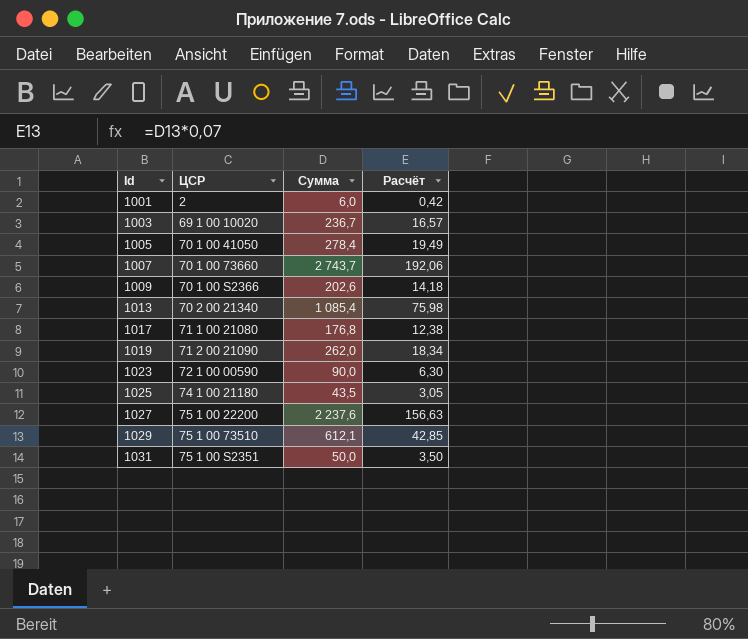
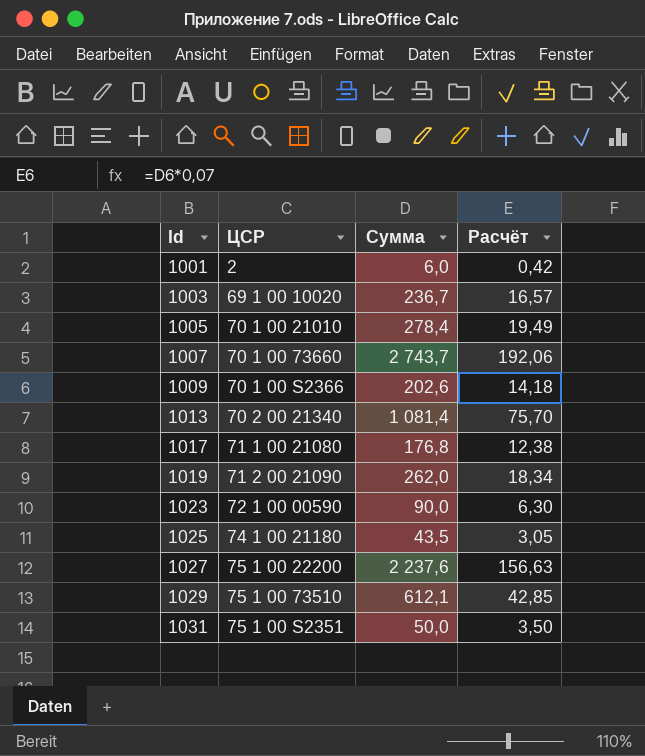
1005 | ЦСР: 70 1 00 41050 -> 70 1 00 21010
1013 | Сумма: 1 085,4 -> 1 081,4
1013 | Расчёт: 75,98 -> 75,70

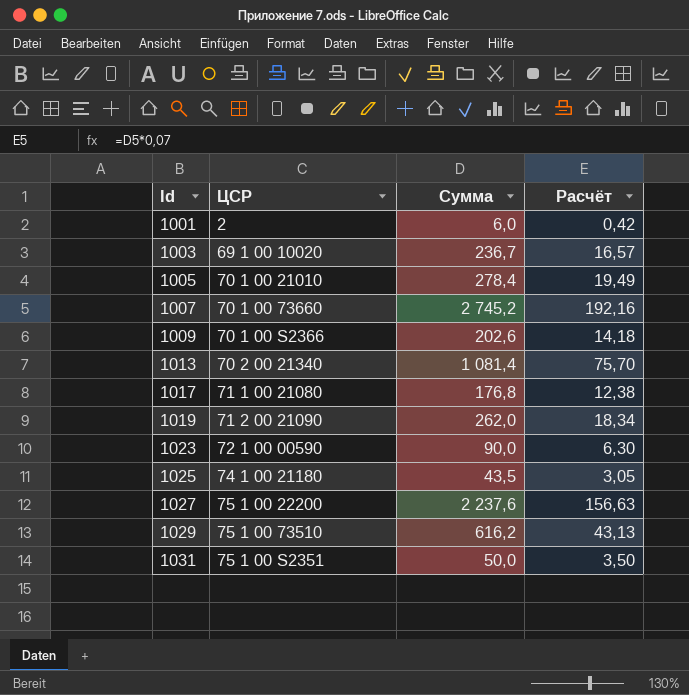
1007 | Сумма: 2 743,7 -> 2 745,2
1007 | Расчёт: 192,06 -> 192,16
1029 | Сумма: 612,1 -> 616,2
1029 | Расчёт: 42,85 -> 43,13

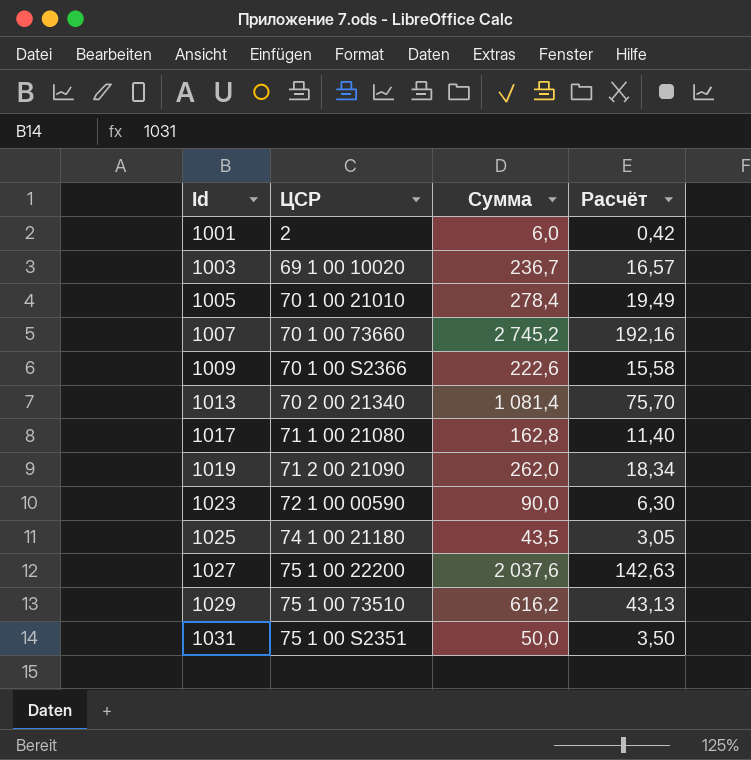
1009 | Сумма: 202,6 -> 222,6
1009 | Расчёт: 14,18 -> 15,58
1017 | Сумма: 176,8 -> 162,8
1017 | Расчёт: 12,38 -> 11,40
1027 | Сумма: 2 237,6 -> 2 037,6
1027 | Расчёт: 156,63 -> 142,63

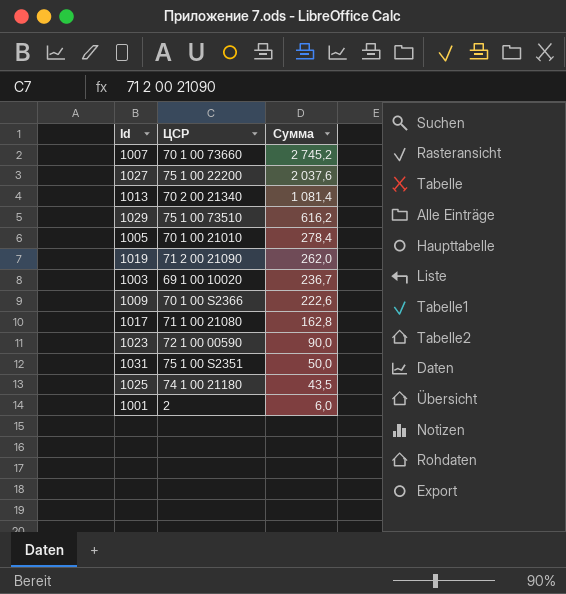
row order: Id ascending -> Сумма descending
column Расчёт | formula: [Сумма] * 0,07 -> none

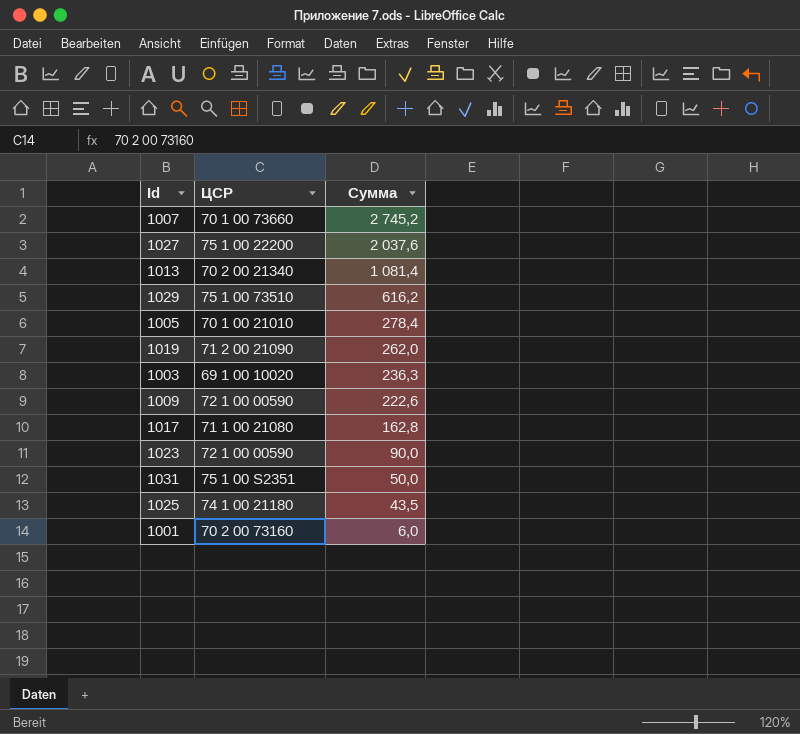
1003 | Сумма: 236,7 -> 236,3
1009 | ЦСР: 70 1 00 S2366 -> 72 1 00 00590
1001 | ЦСР: 2 -> 70 2 00 73160

